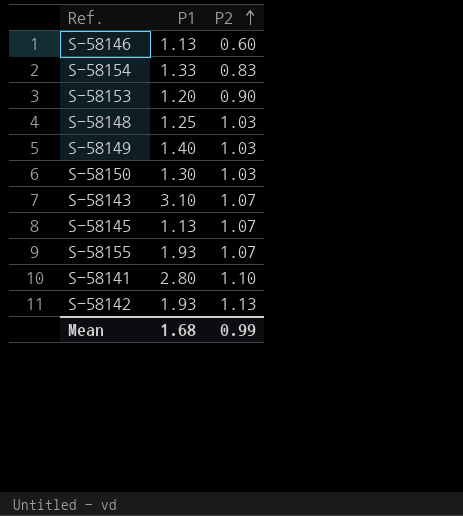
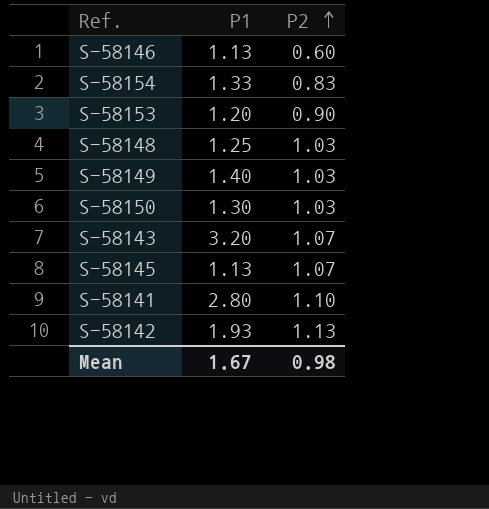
row S-58155: 1.93 | 1.07 -> none
S-58143 | P1: 3.10 -> 3.20
Mean | P1: 1.68 -> 1.67
Mean | P2: 0.99 -> 0.98

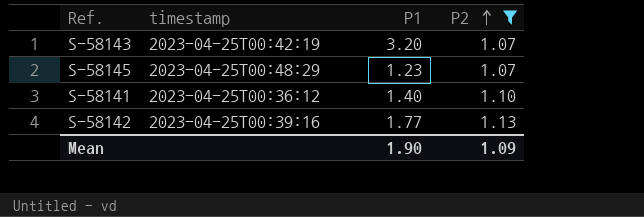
filter: none -> P2 >= 1.07
column timestamp | position: none -> 2
S-58145 | P1: 1.13 -> 1.23
S-58141 | P1: 2.80 -> 1.40
S-58142 | P1: 1.93 -> 1.77
Mean | P1: 1.67 -> 1.90
Mean | P2: 0.98 -> 1.09

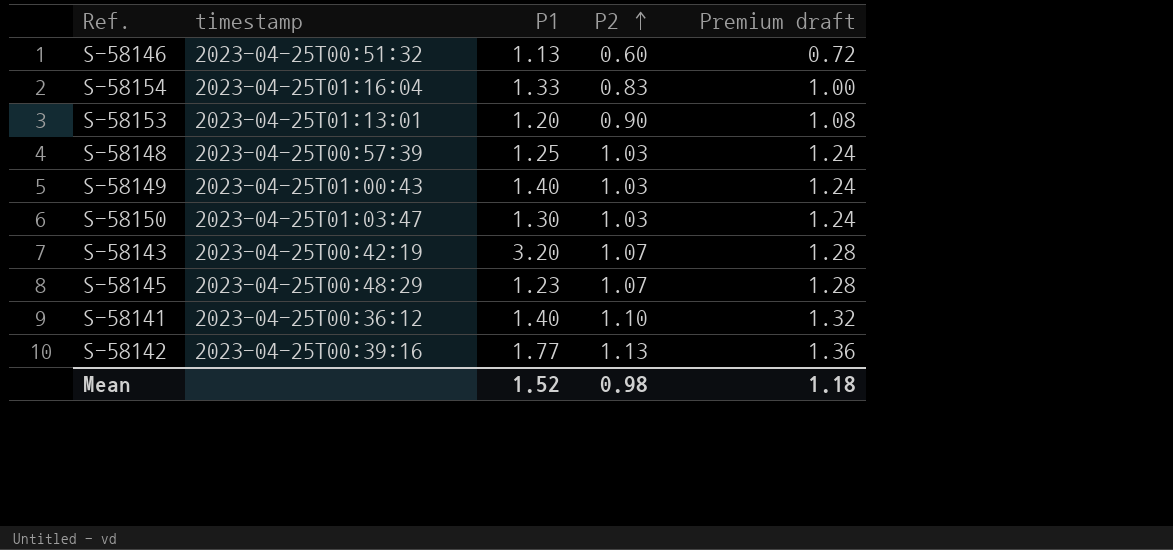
filter: P2 >= 1.07 -> none
column Premium draft | formula: none -> [P2] * 1.2
Mean | P1: 1.90 -> 1.52
Mean | P2: 1.09 -> 0.98

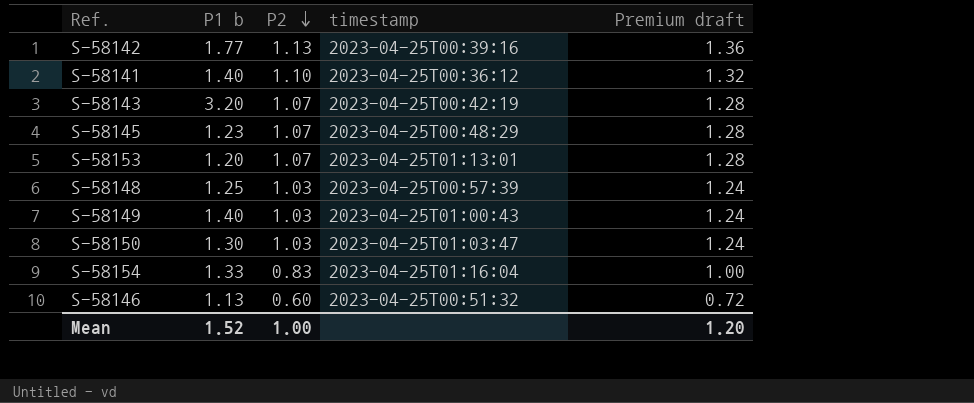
row order: P2 ascending -> P2 descending
column name: P1 -> P1 b
column timestamp | position: 2 -> 4
S-58153 | P2: 0.90 -> 1.07
S-58153 | Premium draft: 1.08 -> 1.28
Mean | P2: 0.98 -> 1.00
Mean | Premium draft: 1.18 -> 1.20

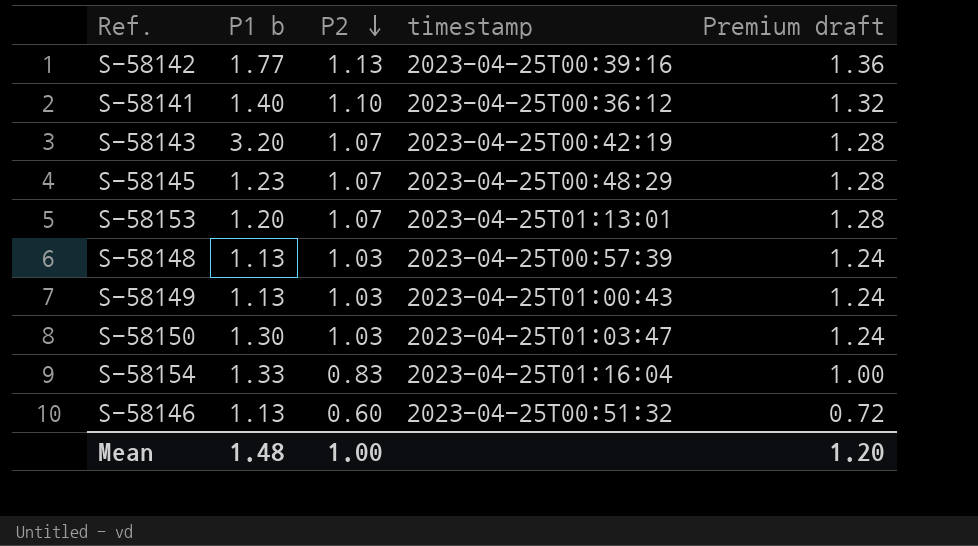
S-58148 | P1 b: 1.25 -> 1.13
S-58149 | P1 b: 1.40 -> 1.13
Mean | P1 b: 1.52 -> 1.48

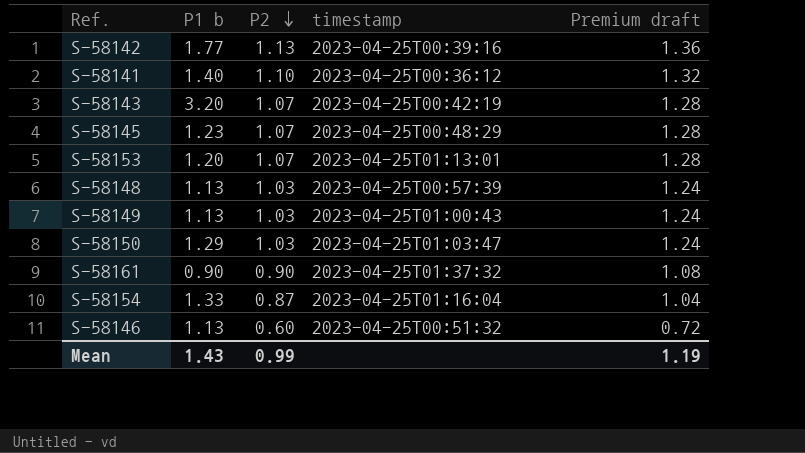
S-58150 | P1 b: 1.30 -> 1.29
row S-58161: none -> 0.90 | 0.90 | 2023-04-25T01:37:32 | 1.08
S-58154 | P2: 0.83 -> 0.87
S-58154 | Premium draft: 1.00 -> 1.04
Mean | P1 b: 1.48 -> 1.43
Mean | P2: 1.00 -> 0.99
Mean | Premium draft: 1.20 -> 1.19

